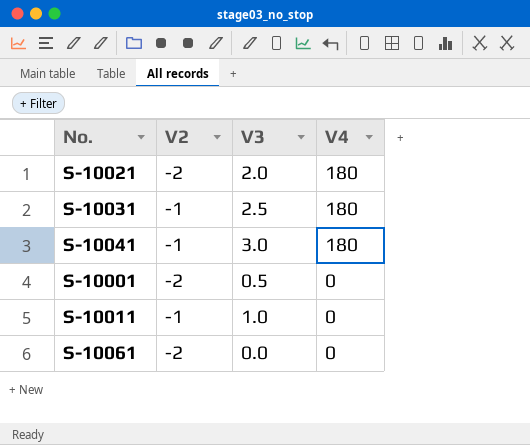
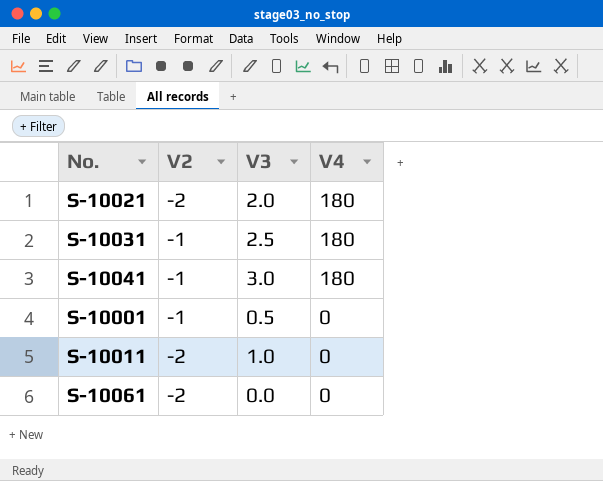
S-10001 | V2: -2 -> -1
S-10011 | V2: -1 -> -2

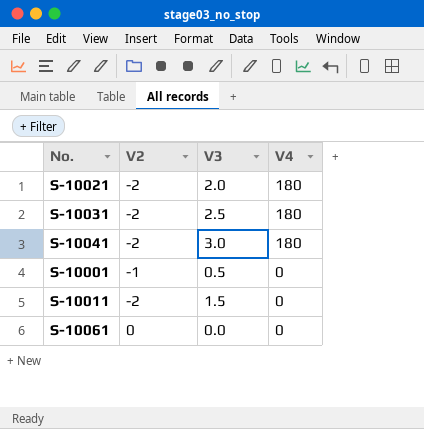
S-10031 | V2: -1 -> -2
S-10041 | V2: -1 -> -2
S-10011 | V3: 1.0 -> 1.5
S-10061 | V2: -2 -> 0

